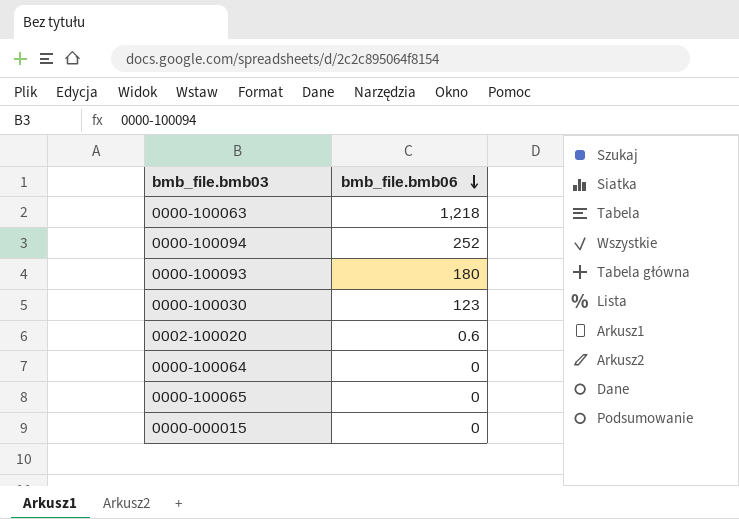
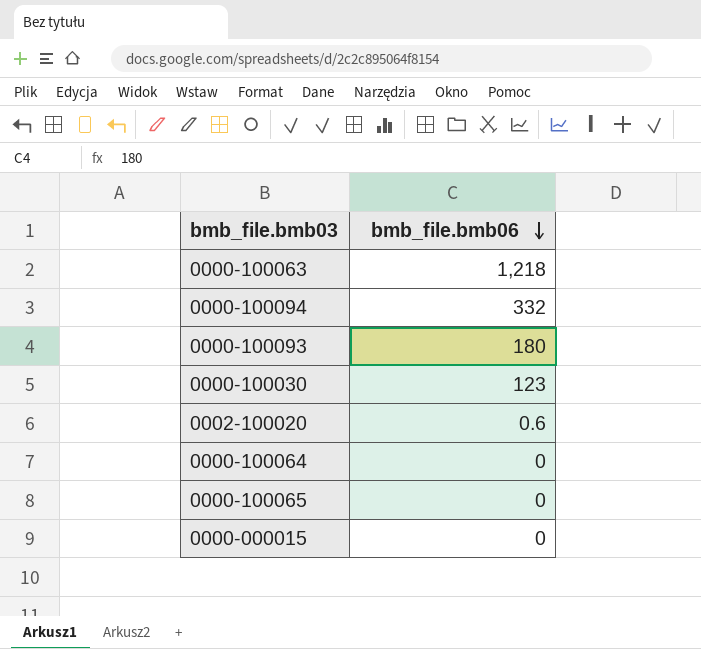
0000-100094 | bmb_file.bmb06: 252 -> 332

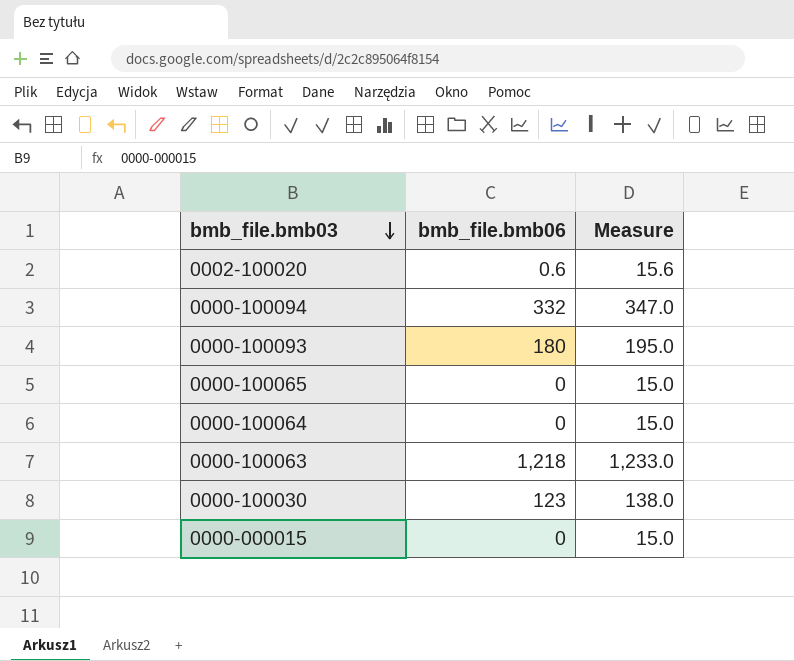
row order: bmb_file.bmb06 descending -> bmb_file.bmb03 descending
column Measure | formula: none -> [bmb_file.bmb06] + 15

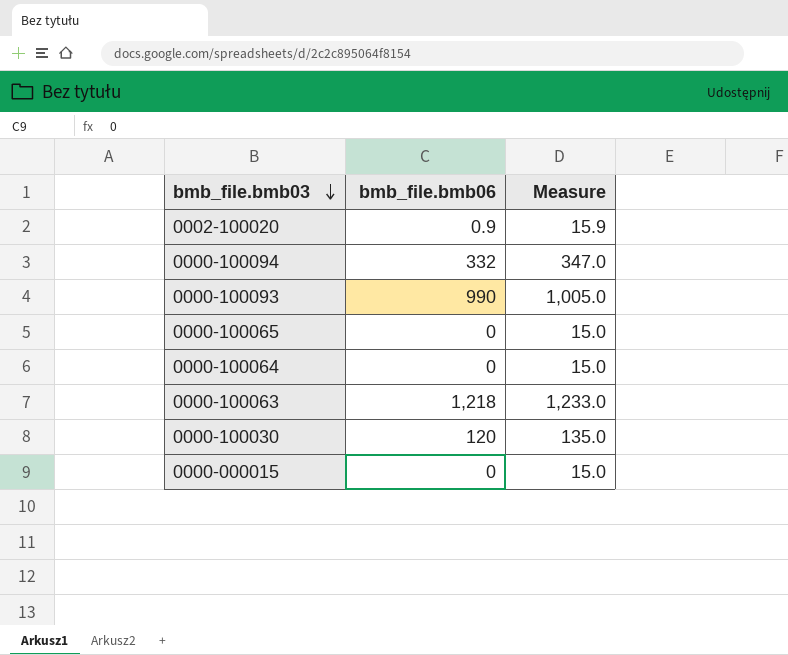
0002-100020 | bmb_file.bmb06: 0.6 -> 0.9
0002-100020 | Measure: 15.6 -> 15.9
0000-100093 | bmb_file.bmb06: 180 -> 990
0000-100093 | Measure: 195.0 -> 1,005.0
0000-100030 | bmb_file.bmb06: 123 -> 120
0000-100030 | Measure: 138.0 -> 135.0

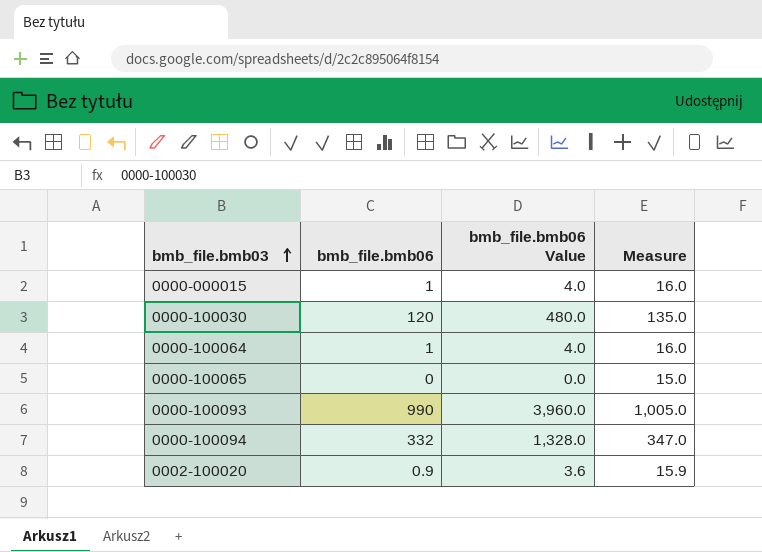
row order: bmb_file.bmb03 descending -> bmb_file.bmb03 ascending
column bmb_file.bmb06 Value | formula: none -> [bmb_file.bmb06] * 4
row 0000-100063: 1,218 | 1,233.0 -> none
0000-000015 | bmb_file.bmb06: 0 -> 1
0000-000015 | Measure: 15.0 -> 16.0
0000-100064 | bmb_file.bmb06: 0 -> 1
0000-100064 | Measure: 15.0 -> 16.0

